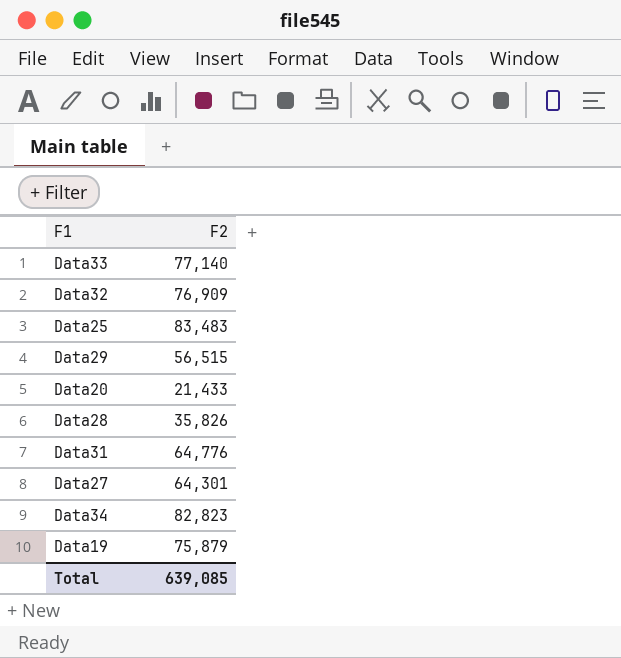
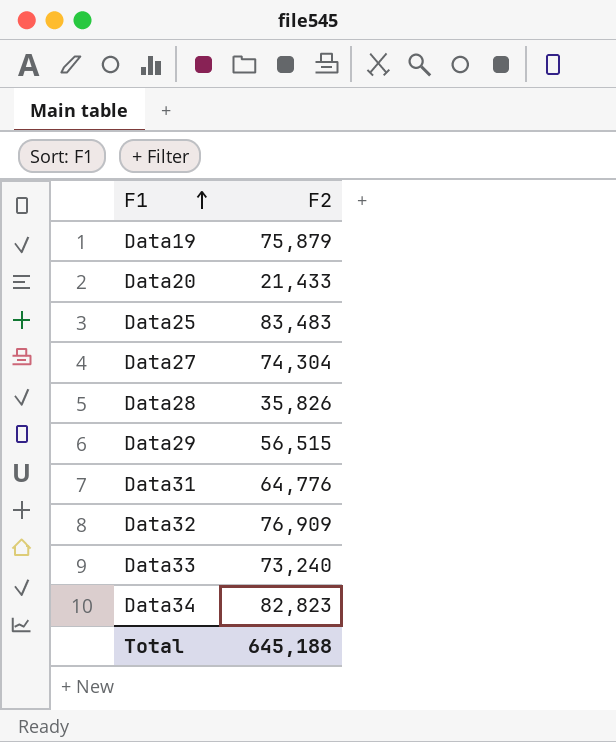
row order: none -> F1 ascending
Data27 | F2: 64,301 -> 74,304
Data33 | F2: 77,140 -> 73,240
Total | F2: 639,085 -> 645,188

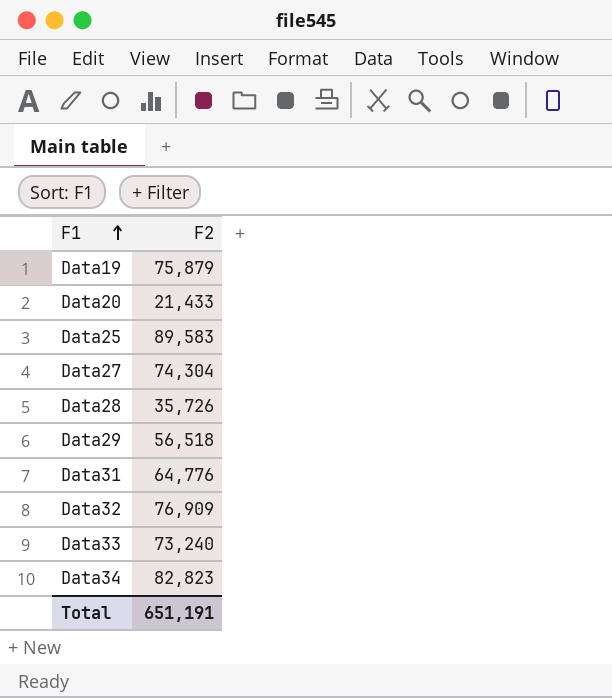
Data25 | F2: 83,483 -> 89,583
Data28 | F2: 35,826 -> 35,726
Data29 | F2: 56,515 -> 56,518
Total | F2: 645,188 -> 651,191

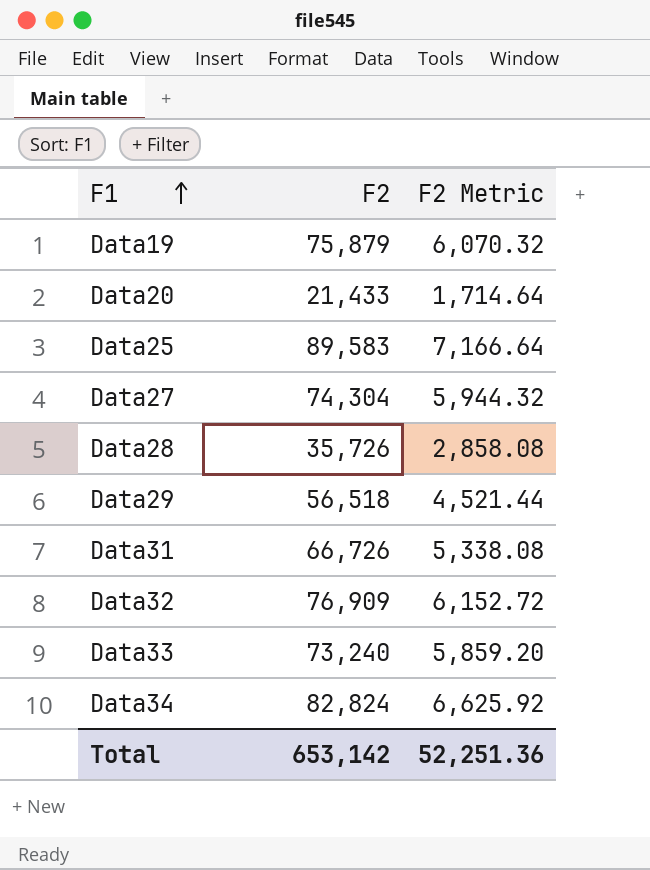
column F2 Metric | formula: none -> [F2] * 0.08
Data31 | F2: 64,776 -> 66,726
Data34 | F2: 82,823 -> 82,824
Total | F2: 651,191 -> 653,142

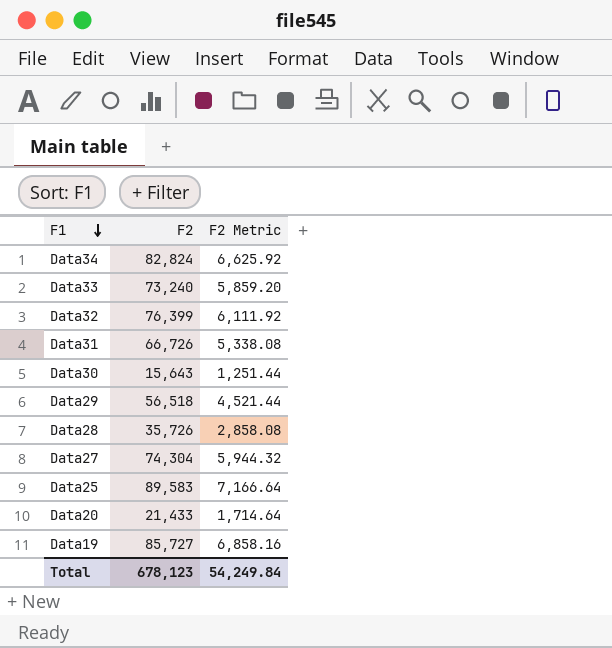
row order: F1 ascending -> F1 descending
Data32 | F2: 76,909 -> 76,399
Data32 | F2 Metric: 6,152.72 -> 6,111.92
row Data30: none -> 15,643 | 1,251.44
Data19 | F2: 75,879 -> 85,727
Data19 | F2 Metric: 6,070.32 -> 6,858.16
Total | F2: 653,142 -> 678,123
Total | F2 Metric: 52,251.36 -> 54,249.84

